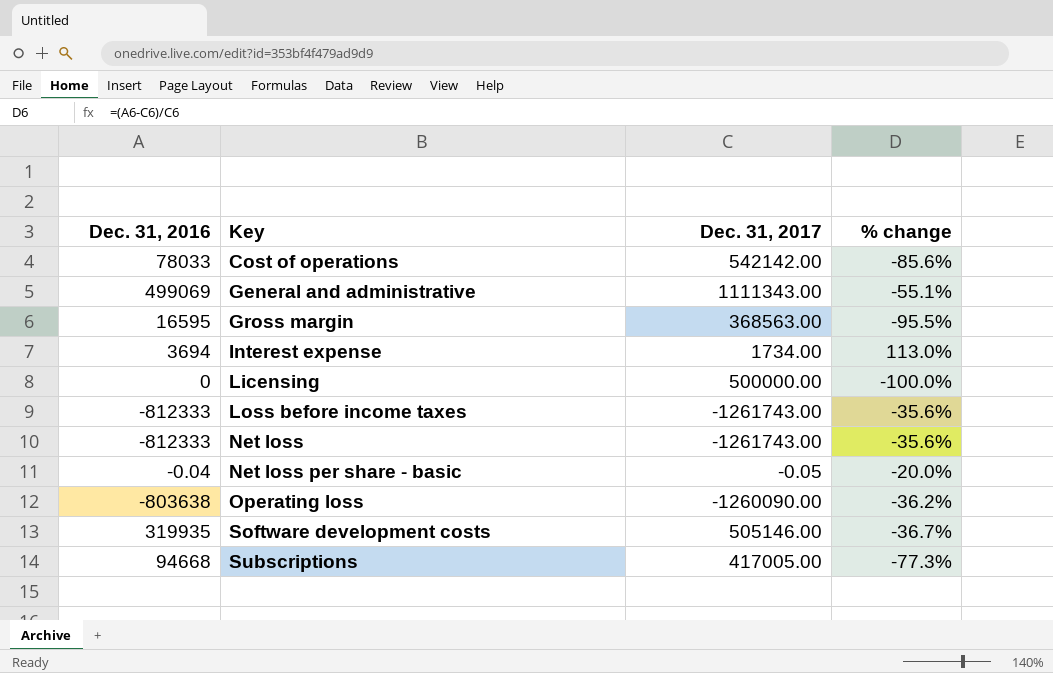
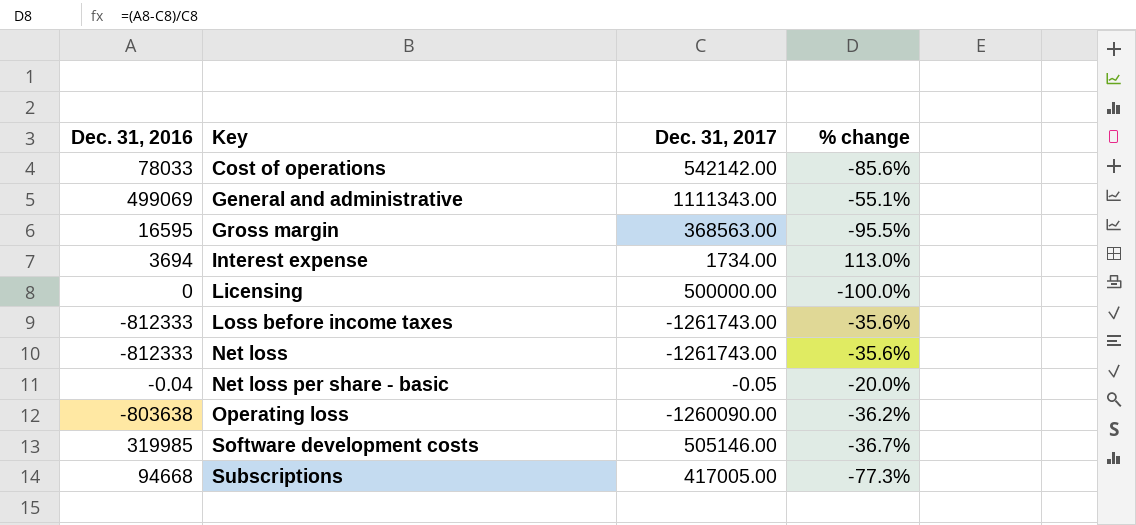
Software development costs | Dec. 31, 2016: 319935 -> 319985

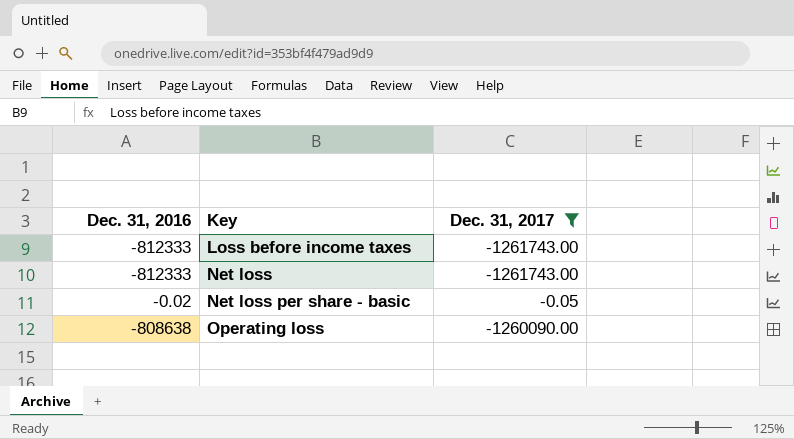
filter: none -> Dec. 31, 2017 <= -0.05
column % change | formula: ([Dec. 31, 2016] - [Dec. 31, 2017]) / [Dec. 31, 2017] -> none
Net loss per share - basic | Dec. 31, 2016: -0.04 -> -0.02
Operating loss | Dec. 31, 2016: -803638 -> -808638

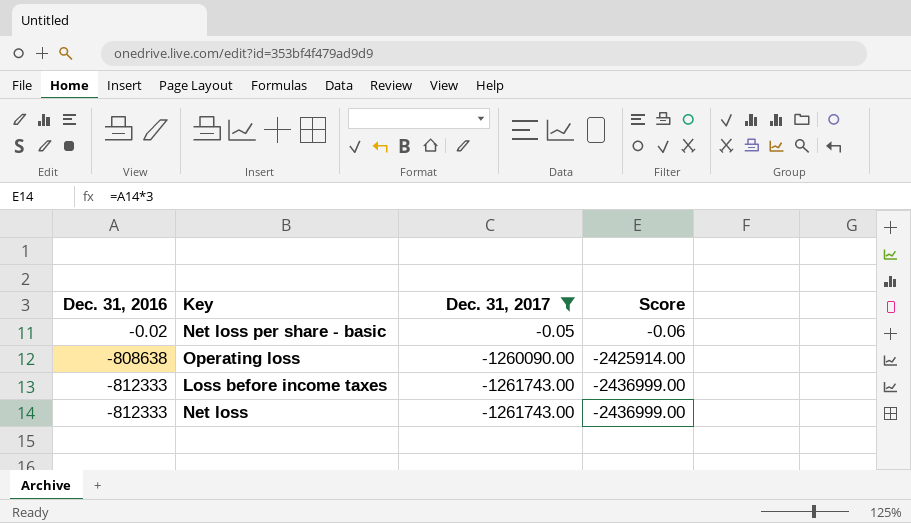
row order: Key ascending -> Dec. 31, 2016 descending
column Score | formula: none -> [Dec. 31, 2016] * 3

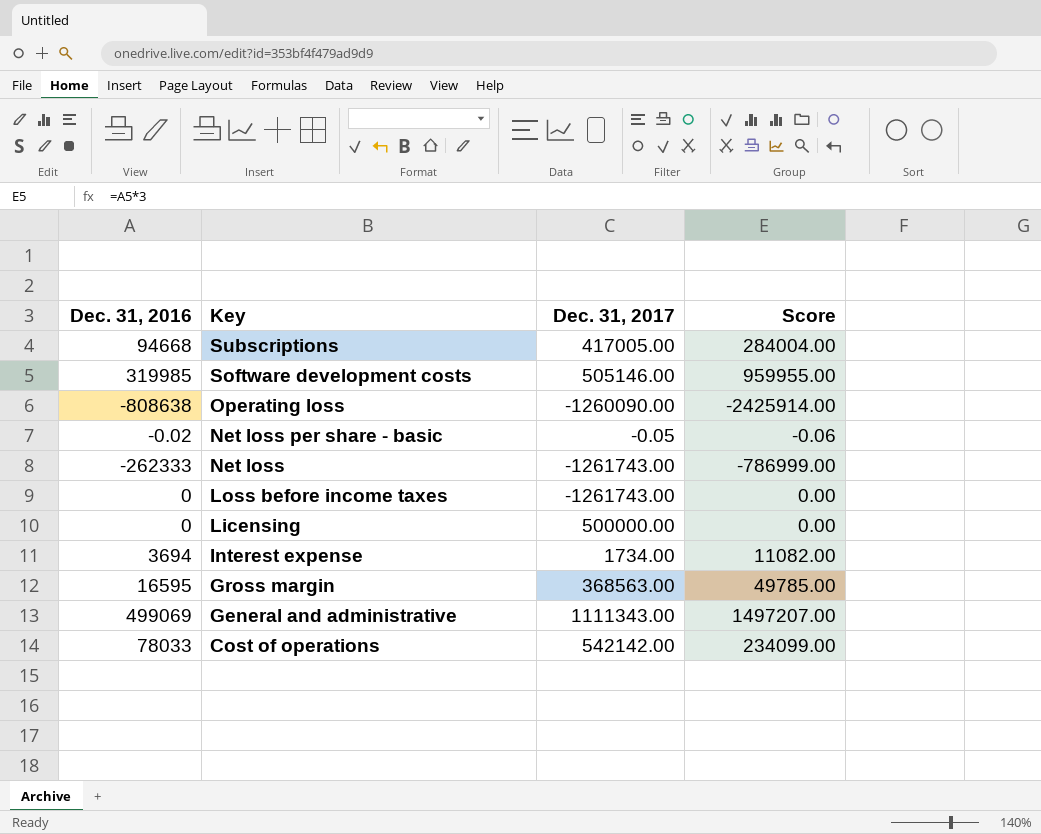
filter: Dec. 31, 2017 <= -0.05 -> none
row order: Dec. 31, 2016 descending -> Key descending
Net loss | Dec. 31, 2016: -812333 -> -262333
Net loss | Score: -2436999.00 -> -786999.00
Loss before income taxes | Dec. 31, 2016: -812333 -> 0
Loss before income taxes | Score: -2436999.00 -> 0.00

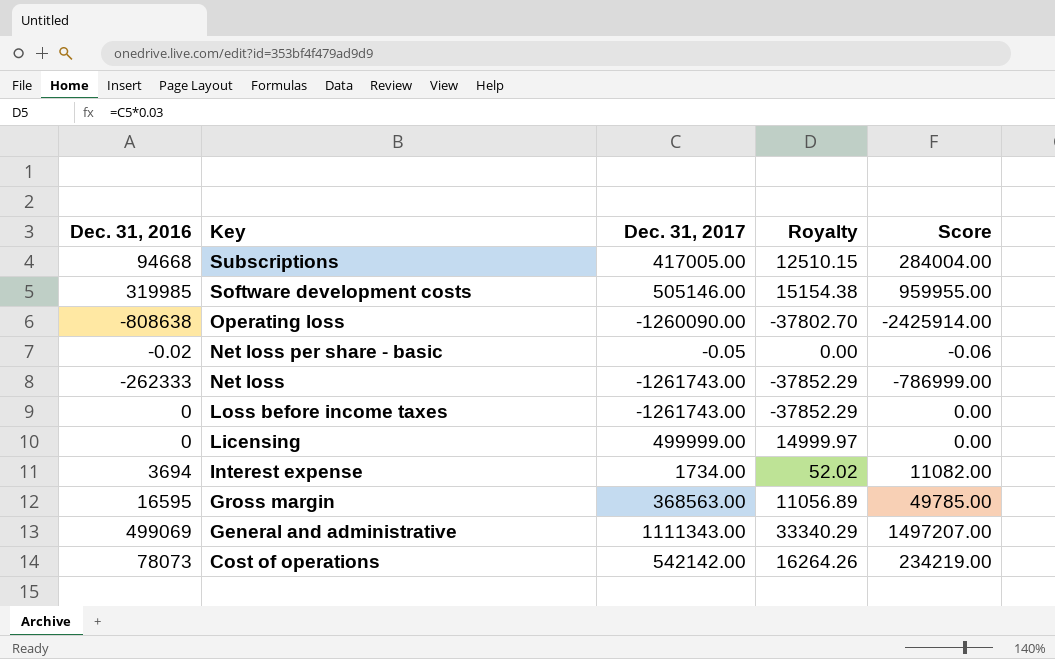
column Royalty | formula: none -> [Dec. 31, 2017] * 0.03
Licensing | Dec. 31, 2017: 500000.00 -> 499999.00
Cost of operations | Dec. 31, 2016: 78033 -> 78073
Cost of operations | Score: 234099.00 -> 234219.00

